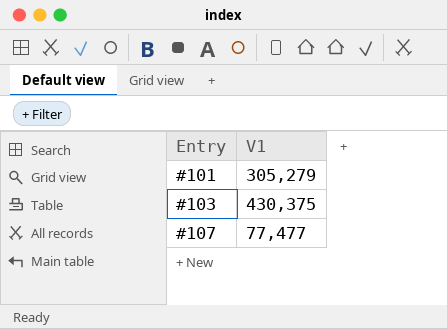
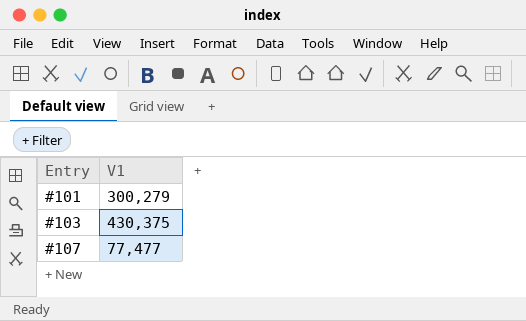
#101 | V1: 305,279 -> 300,279

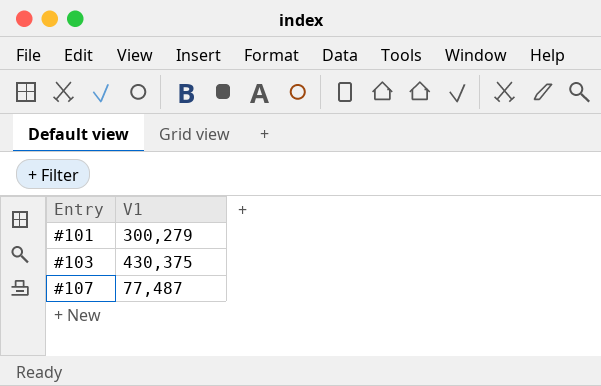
#107 | V1: 77,477 -> 77,487

